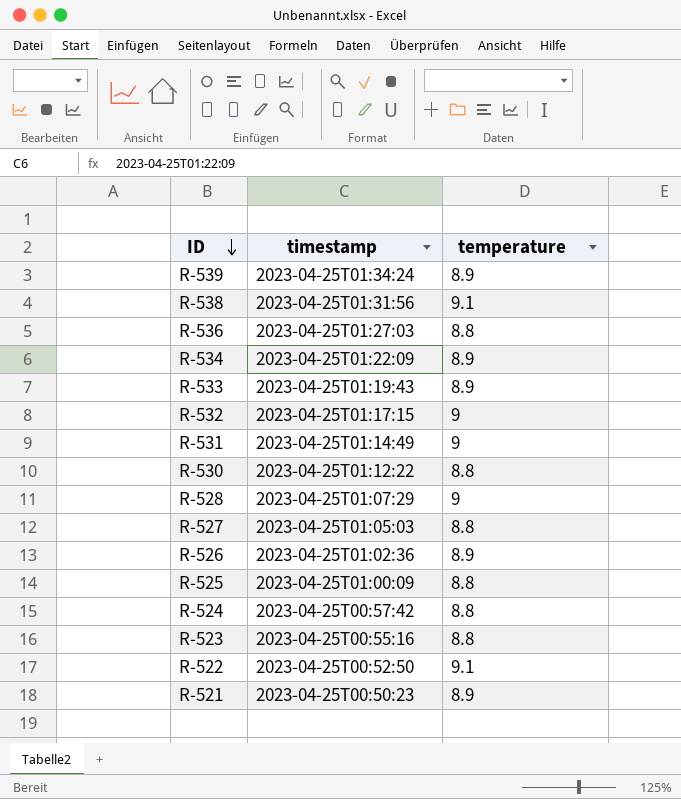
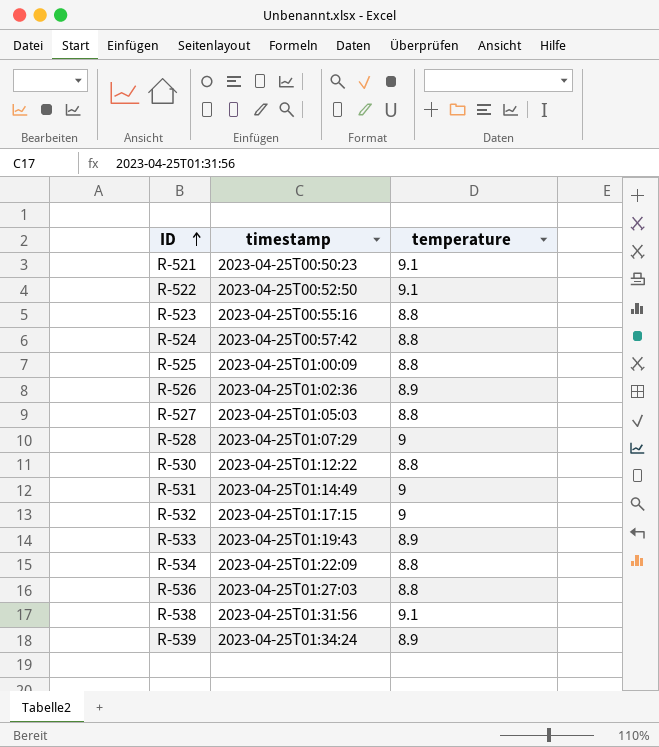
row order: ID descending -> ID ascending
R-521 | temperature: 8.9 -> 9.1
R-534 | temperature: 8.9 -> 8.8

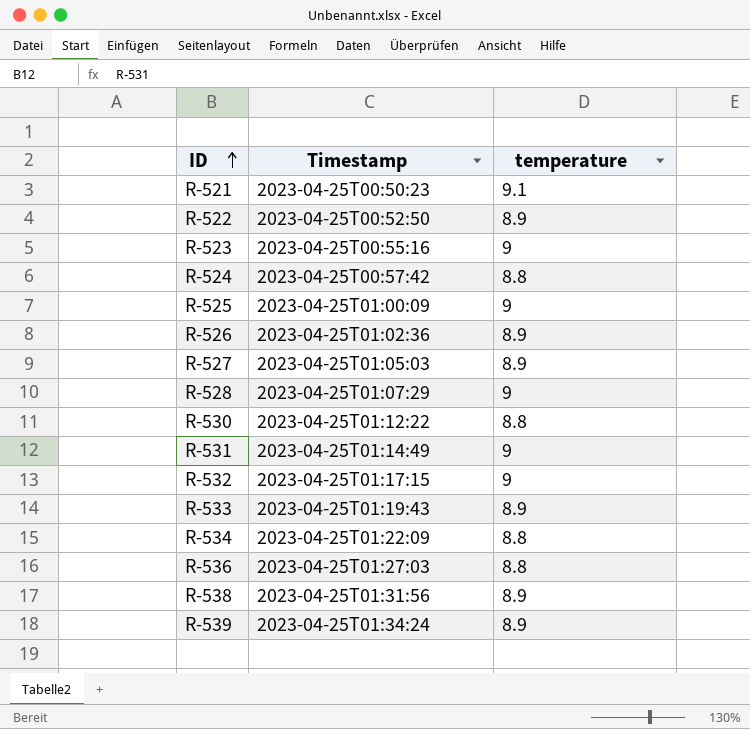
column name: timestamp -> Timestamp
R-522 | temperature: 9.1 -> 8.9
R-523 | temperature: 8.8 -> 9
R-525 | temperature: 8.8 -> 9
R-527 | temperature: 8.8 -> 8.9
R-538 | temperature: 9.1 -> 8.9

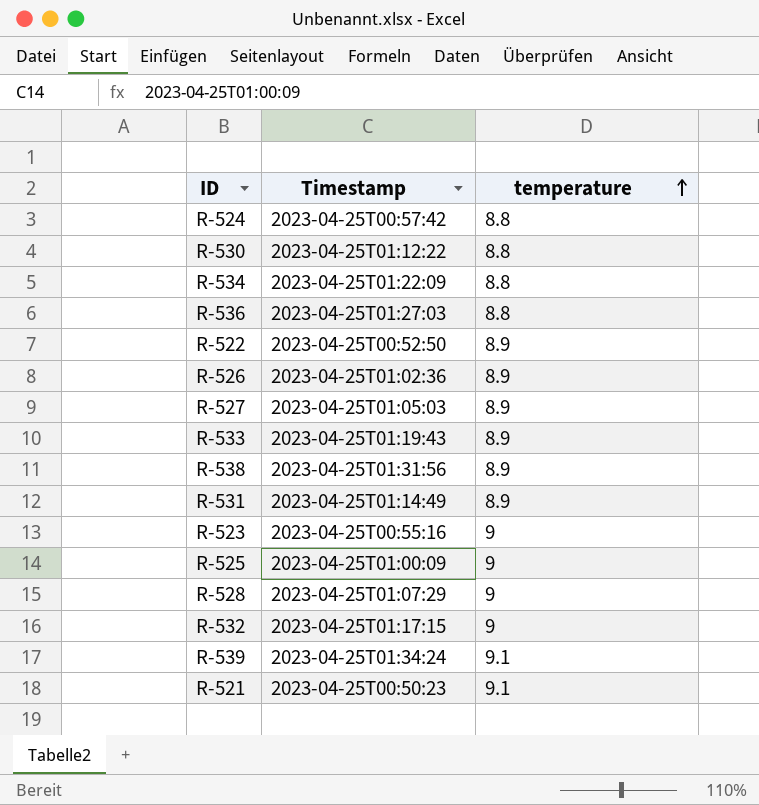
row order: ID ascending -> temperature ascending
R-531 | temperature: 9 -> 8.9
R-539 | temperature: 8.9 -> 9.1

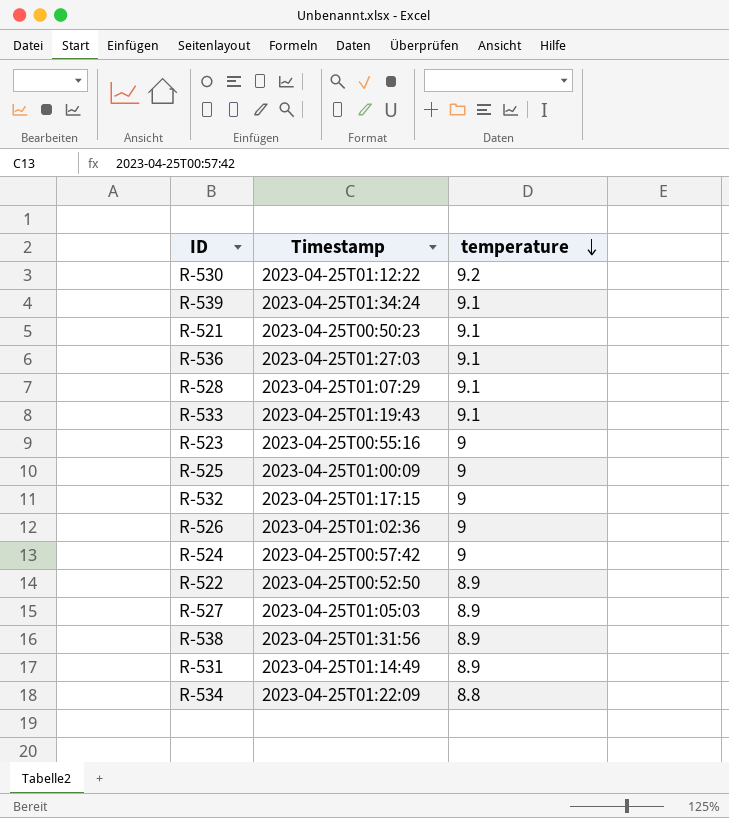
row order: temperature ascending -> temperature descending
R-530 | temperature: 8.8 -> 9.2
R-536 | temperature: 8.8 -> 9.1
R-528 | temperature: 9 -> 9.1
R-533 | temperature: 8.9 -> 9.1
R-526 | temperature: 8.9 -> 9
R-524 | temperature: 8.8 -> 9

